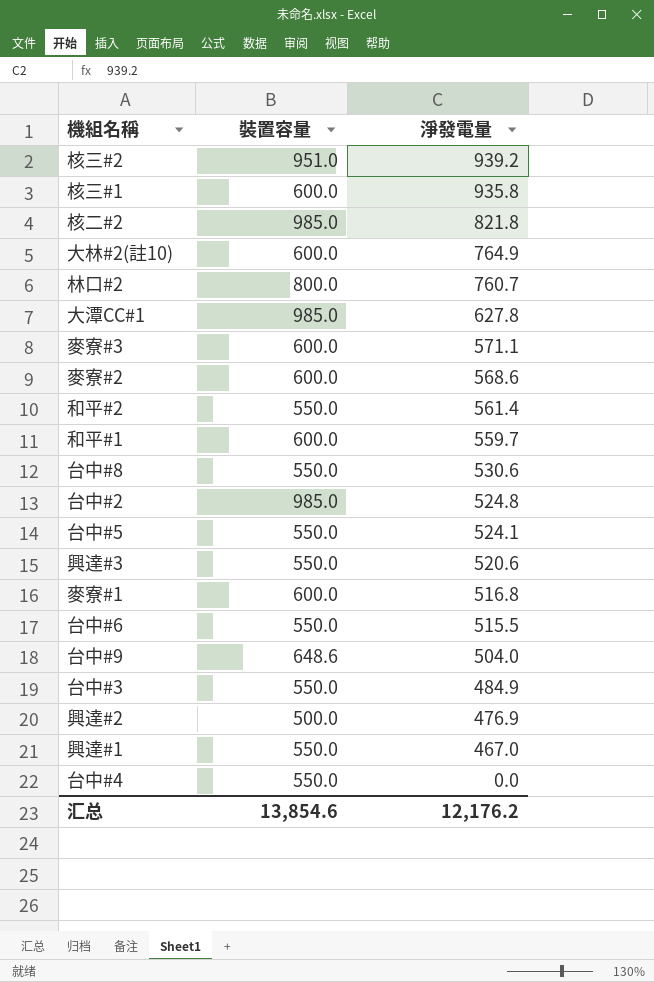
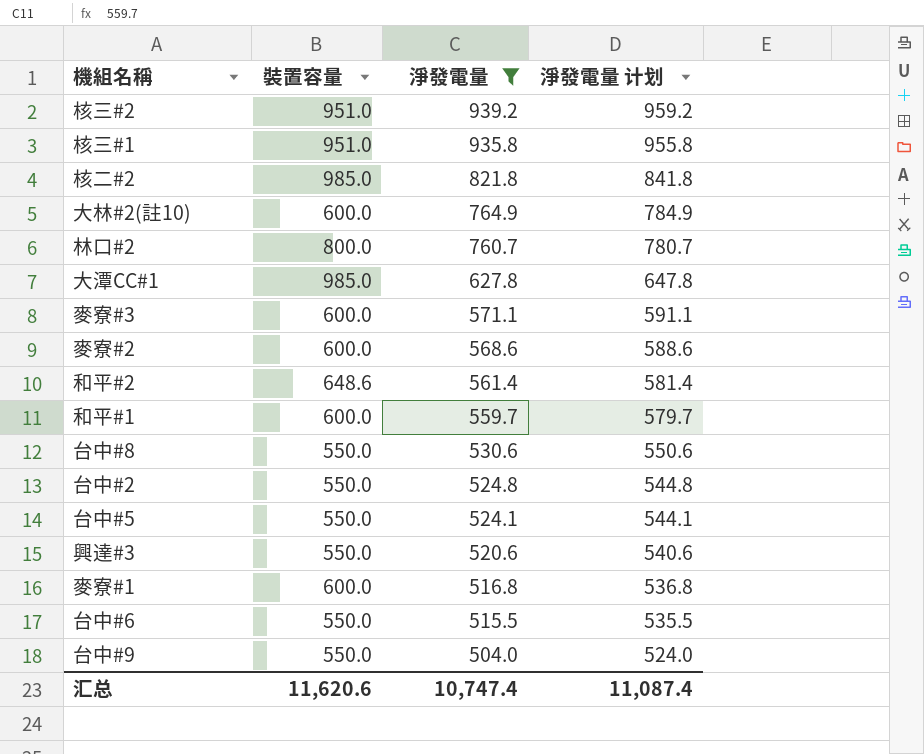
filter: none -> 淨發電量 >= 504.0
column 淨發電量 计划 | formula: none -> [淨發電量] + 20
核三#1 | 裝置容量: 600.0 -> 951.0
和平#2 | 裝置容量: 550.0 -> 648.6
台中#2 | 裝置容量: 985.0 -> 550.0
台中#9 | 裝置容量: 648.6 -> 550.0
汇总 | 裝置容量: 13,854.6 -> 11,620.6
汇总 | 淨發電量: 12,176.2 -> 10,747.4

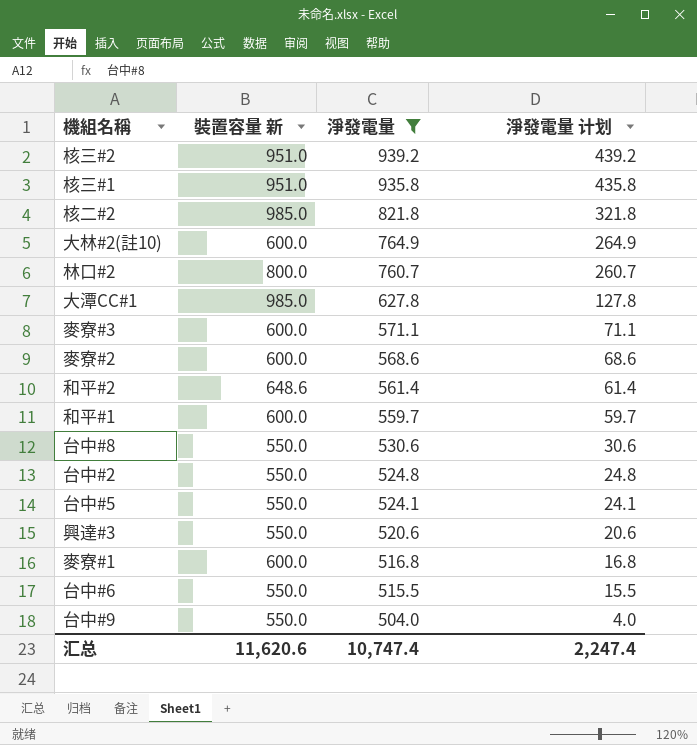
column name: 裝置容量 -> 裝置容量 新
column 淨發電量 计划 | formula: [淨發電量] + 20 -> [淨發電量] - 500
汇总 | 淨發電量 计划: 11,087.4 -> 2,247.4

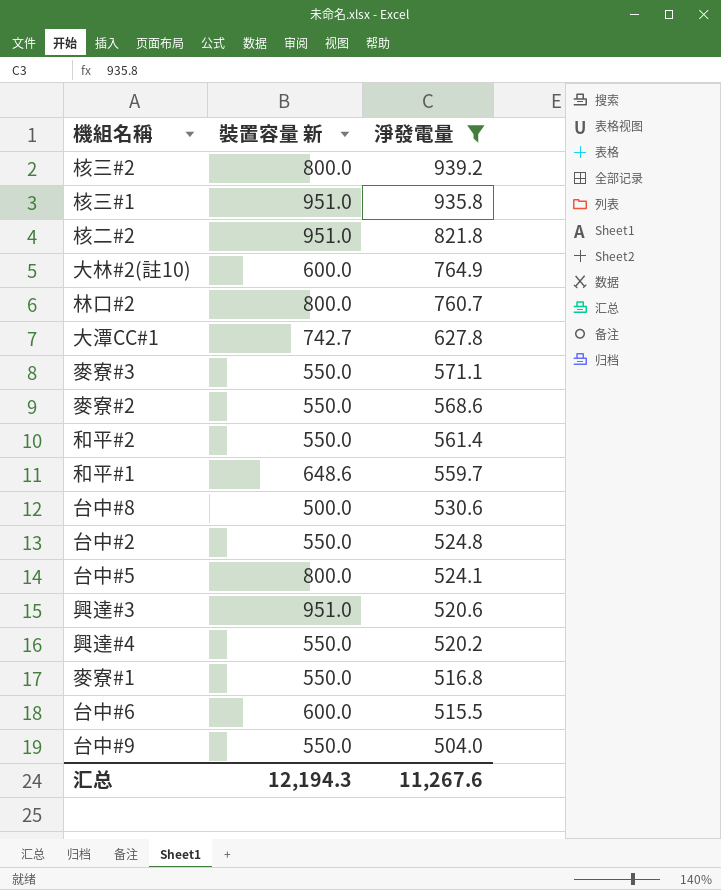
column 淨發電量 计划 | formula: [淨發電量] - 500 -> none
核三#2 | 裝置容量 新: 951.0 -> 800.0
核二#2 | 裝置容量 新: 985.0 -> 951.0
大潭CC#1 | 裝置容量 新: 985.0 -> 742.7
麥寮#3 | 裝置容量 新: 600.0 -> 550.0
麥寮#2 | 裝置容量 新: 600.0 -> 550.0
和平#2 | 裝置容量 新: 648.6 -> 550.0
和平#1 | 裝置容量 新: 600.0 -> 648.6
台中#8 | 裝置容量 新: 550.0 -> 500.0
台中#5 | 裝置容量 新: 550.0 -> 800.0
興達#3 | 裝置容量 新: 550.0 -> 951.0
row 興達#4: none -> 550.0 | 520.2
麥寮#1 | 裝置容量 新: 600.0 -> 550.0
台中#6 | 裝置容量 新: 550.0 -> 600.0
汇总 | 裝置容量 新: 11,620.6 -> 12,194.3
汇总 | 淨發電量: 10,747.4 -> 11,267.6

